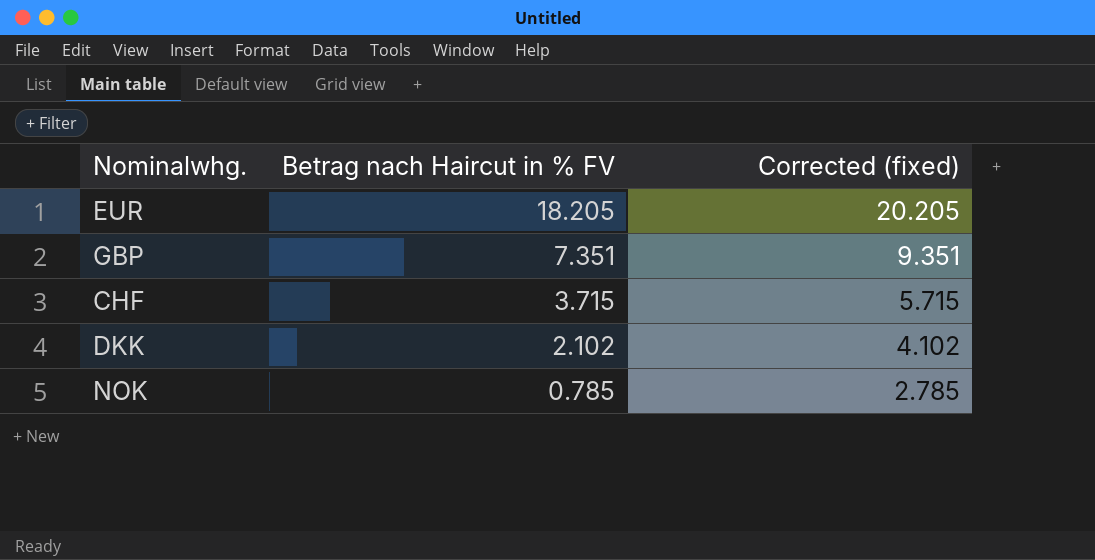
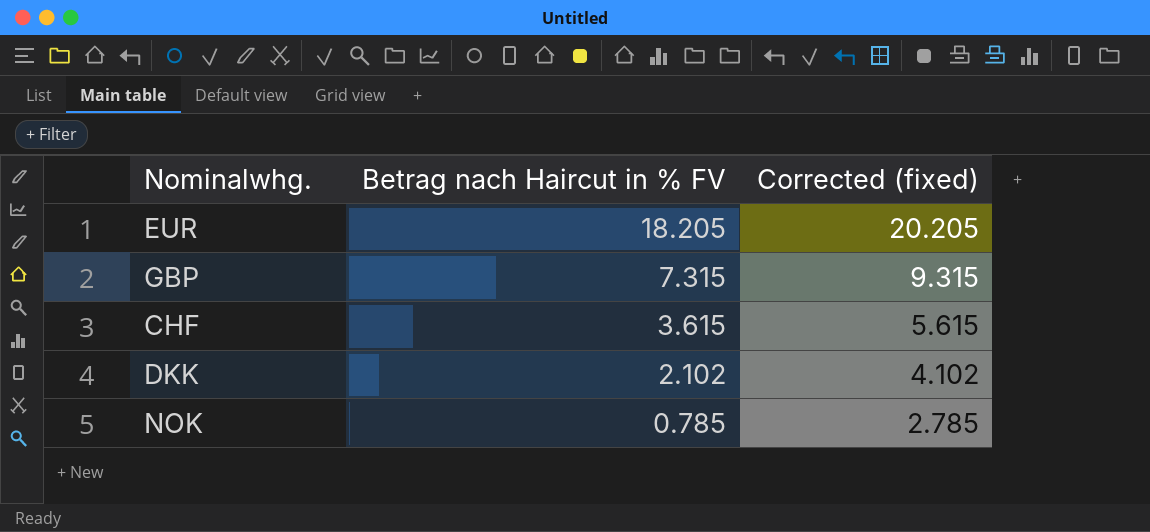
GBP | Betrag nach Haircut in % FV: 7.351 -> 7.315
GBP | Corrected (fixed): 9.351 -> 9.315
CHF | Betrag nach Haircut in % FV: 3.715 -> 3.615
CHF | Corrected (fixed): 5.715 -> 5.615

